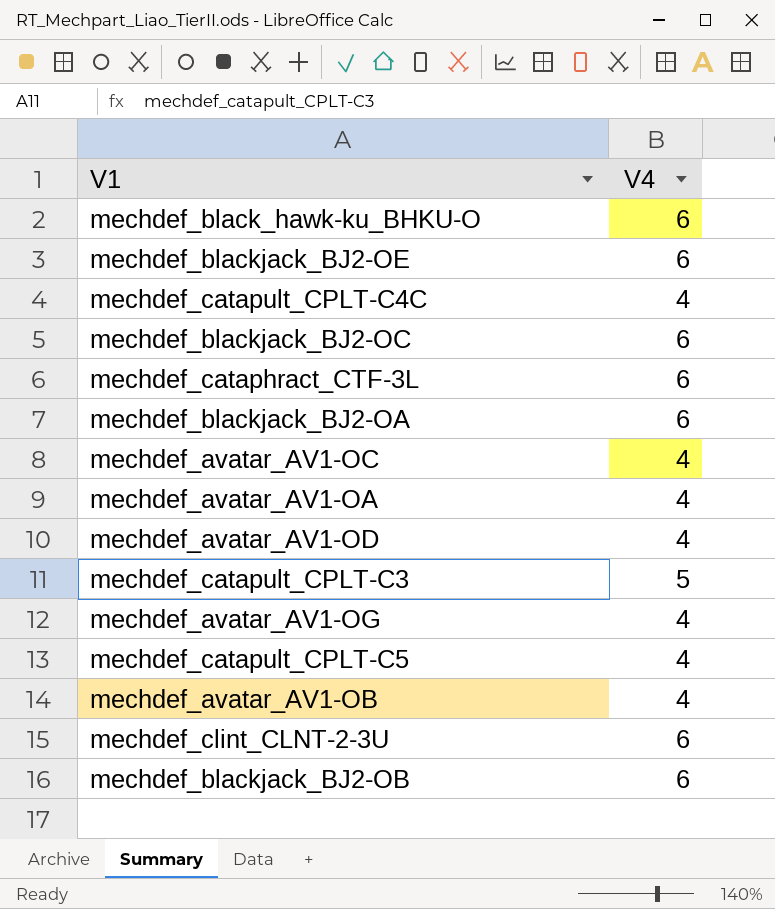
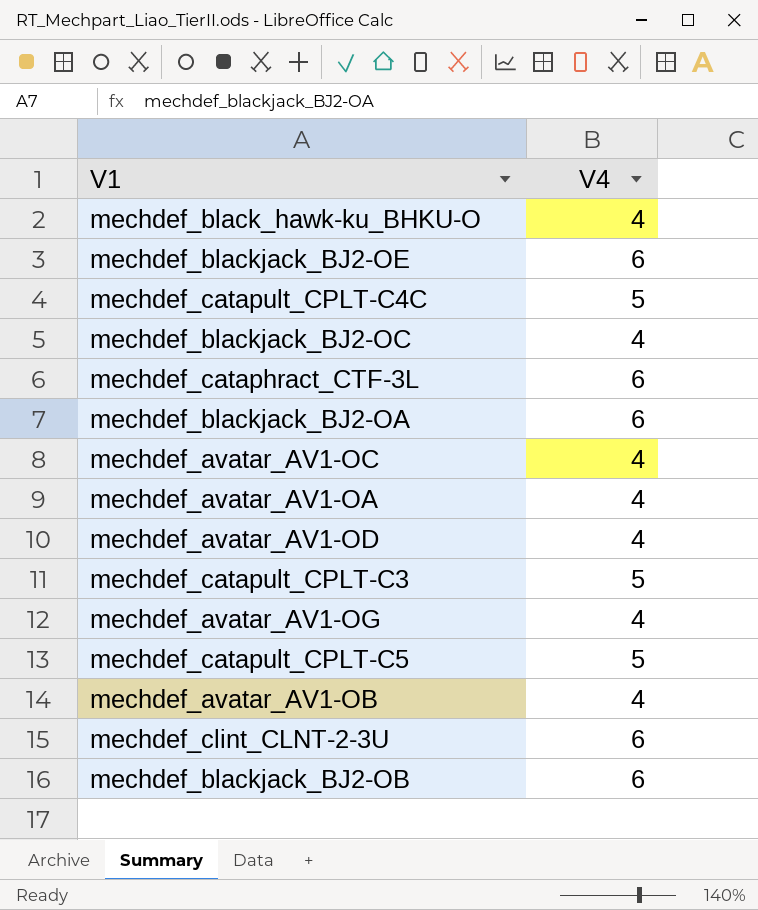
mechdef_black_hawk-ku_BHKU-O | V4: 6 -> 4
mechdef_catapult_CPLT-C4C | V4: 4 -> 5
mechdef_blackjack_BJ2-OC | V4: 6 -> 4
mechdef_catapult_CPLT-C5 | V4: 4 -> 5

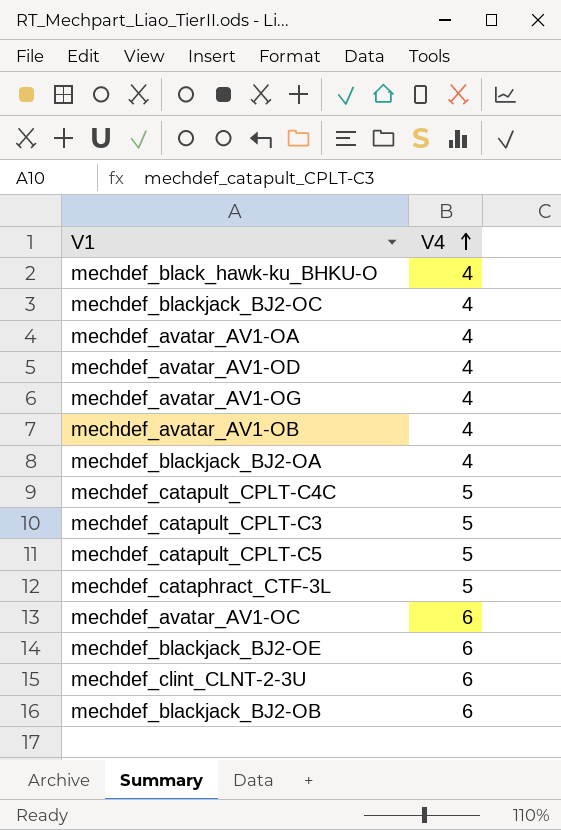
row order: none -> V4 ascending
mechdef_blackjack_BJ2-OA | V4: 6 -> 4
mechdef_cataphract_CTF-3L | V4: 6 -> 5
mechdef_avatar_AV1-OC | V4: 4 -> 6

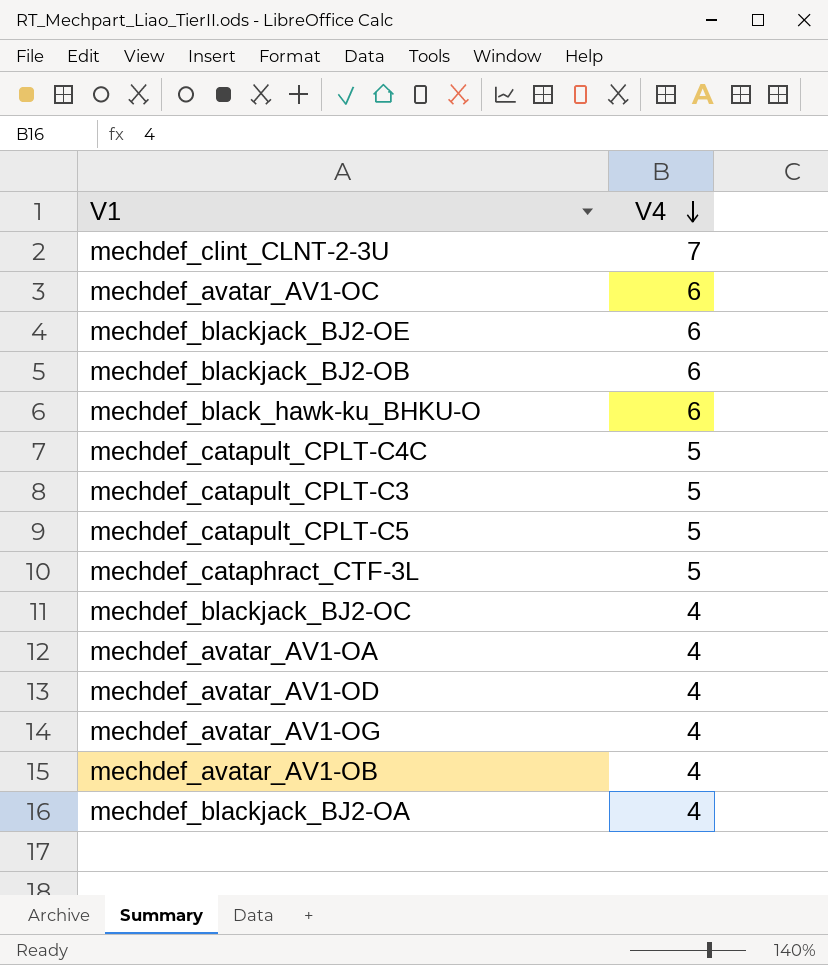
row order: V4 ascending -> V4 descending
mechdef_clint_CLNT-2-3U | V4: 6 -> 7
mechdef_black_hawk-ku_BHKU-O | V4: 4 -> 6

